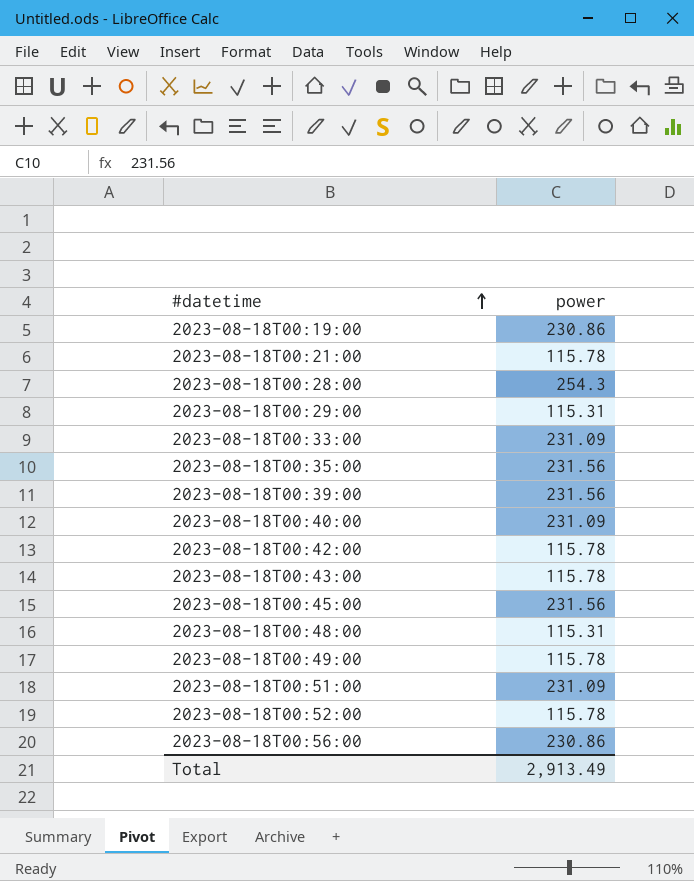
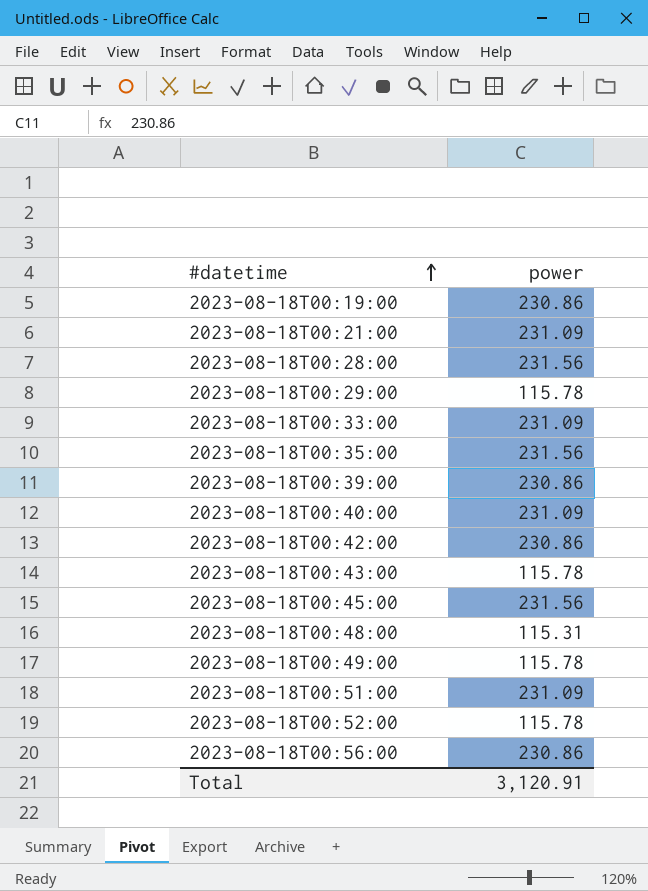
2023-08-18T00:21:00 | power: 115.78 -> 231.09
2023-08-18T00:28:00 | power: 254.3 -> 231.56
2023-08-18T00:29:00 | power: 115.31 -> 115.78
2023-08-18T00:39:00 | power: 231.56 -> 230.86
2023-08-18T00:42:00 | power: 115.78 -> 230.86
Total | power: 2,913.49 -> 3,120.91

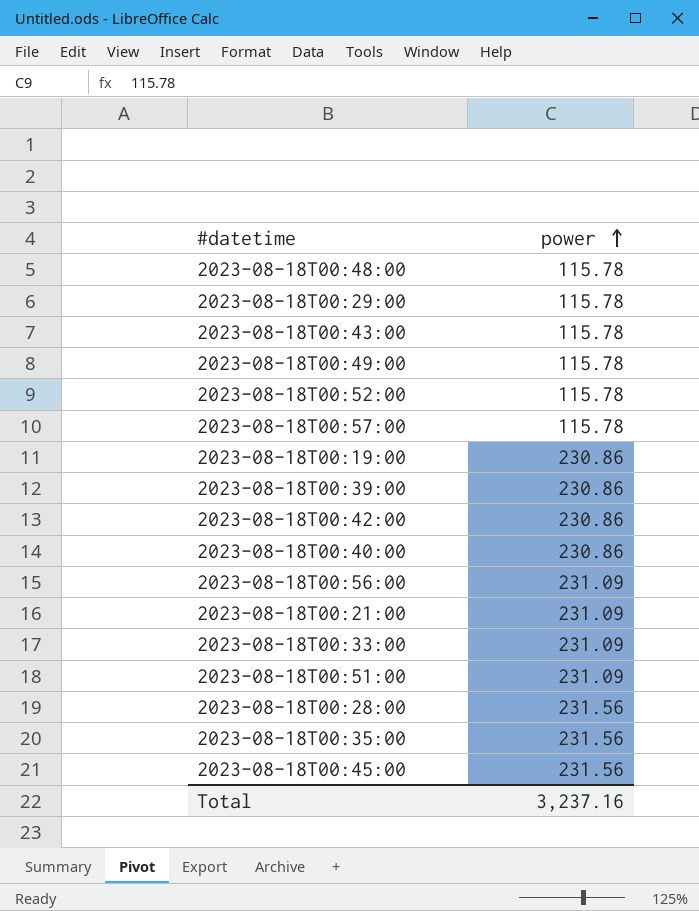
row order: #datetime ascending -> power ascending
2023-08-18T00:48:00 | power: 115.31 -> 115.78
row 2023-08-18T00:57:00: none -> 115.78
2023-08-18T00:40:00 | power: 231.09 -> 230.86
2023-08-18T00:56:00 | power: 230.86 -> 231.09
Total | power: 3,120.91 -> 3,237.16

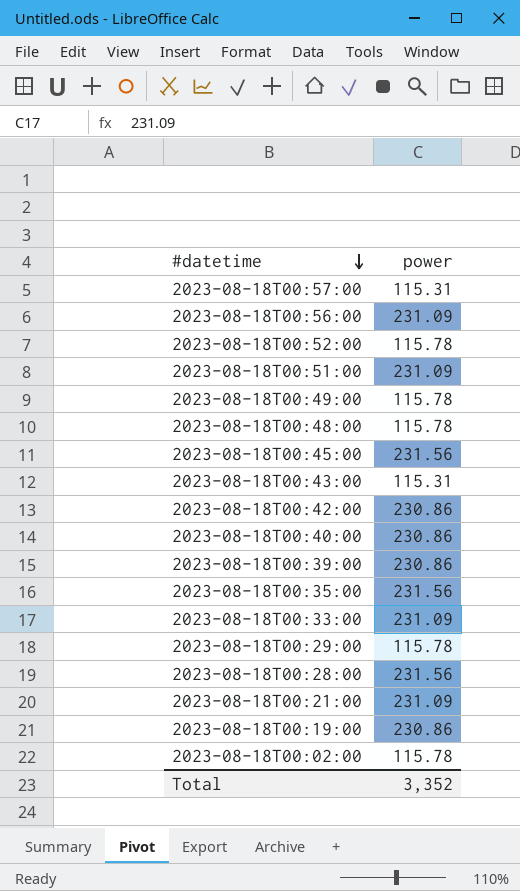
row order: power ascending -> #datetime descending
2023-08-18T00:57:00 | power: 115.78 -> 115.31
2023-08-18T00:43:00 | power: 115.78 -> 115.31
row 2023-08-18T00:02:00: none -> 115.78
Total | power: 3,237.16 -> 3,352

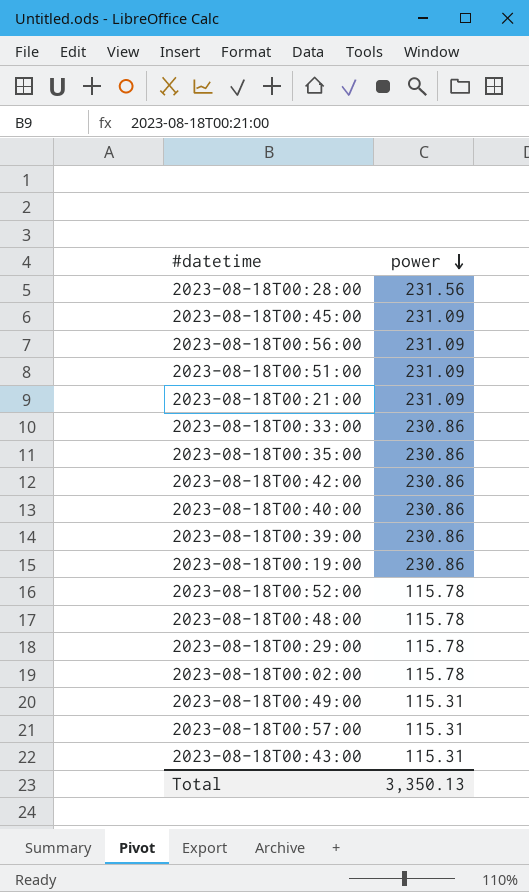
row order: #datetime descending -> power descending
2023-08-18T00:45:00 | power: 231.56 -> 231.09
2023-08-18T00:33:00 | power: 231.09 -> 230.86
2023-08-18T00:35:00 | power: 231.56 -> 230.86
2023-08-18T00:49:00 | power: 115.78 -> 115.31
Total | power: 3,352 -> 3,350.13

